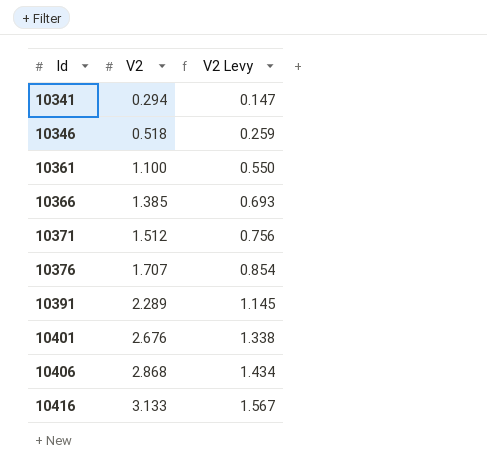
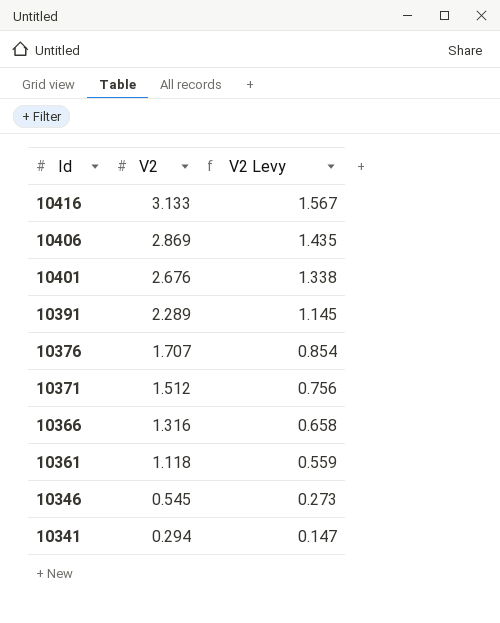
row order: Id ascending -> Id descending
10406 | V2: 2.868 -> 2.869
10406 | V2 Levy: 1.434 -> 1.435
10366 | V2: 1.385 -> 1.316
10366 | V2 Levy: 0.693 -> 0.658
10361 | V2: 1.100 -> 1.118
10361 | V2 Levy: 0.550 -> 0.559
10346 | V2: 0.518 -> 0.545
10346 | V2 Levy: 0.259 -> 0.273

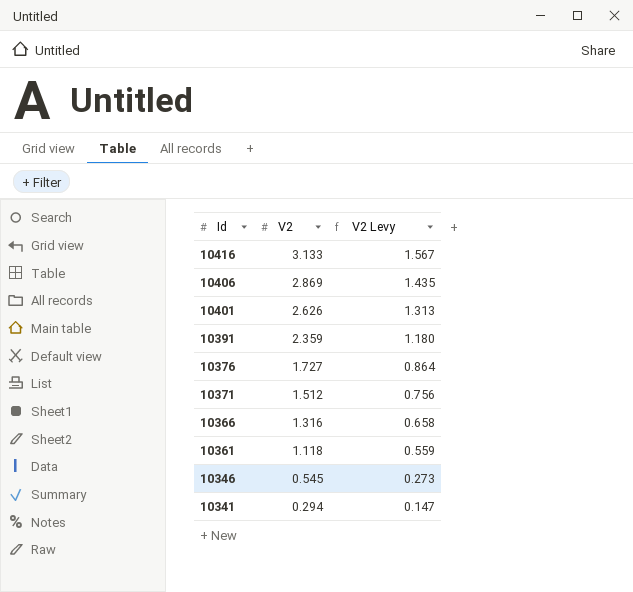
10401 | V2: 2.676 -> 2.626
10401 | V2 Levy: 1.338 -> 1.313
10391 | V2: 2.289 -> 2.359
10391 | V2 Levy: 1.145 -> 1.180
10376 | V2: 1.707 -> 1.727
10376 | V2 Levy: 0.854 -> 0.864

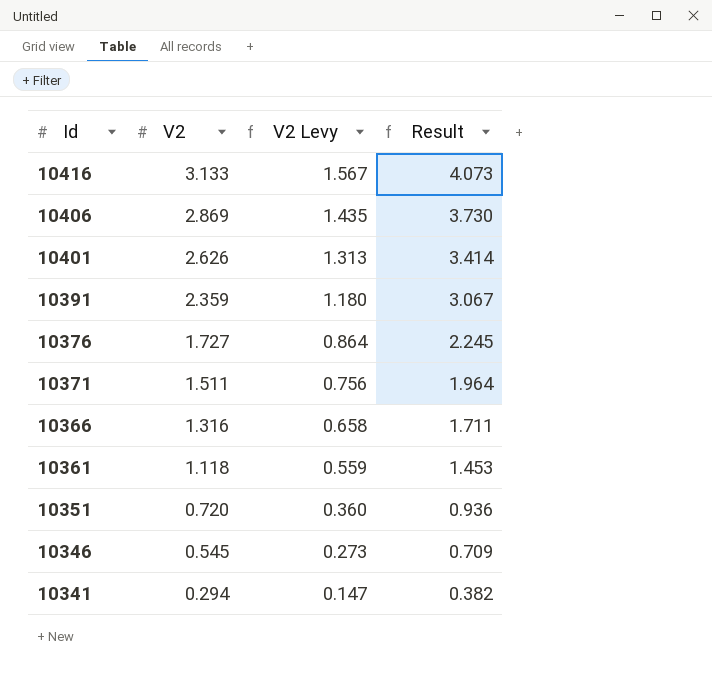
column Result | formula: none -> [V2] * 1.3
10371 | V2: 1.512 -> 1.511
row 10351: none -> 0.720 | 0.360 | 0.936

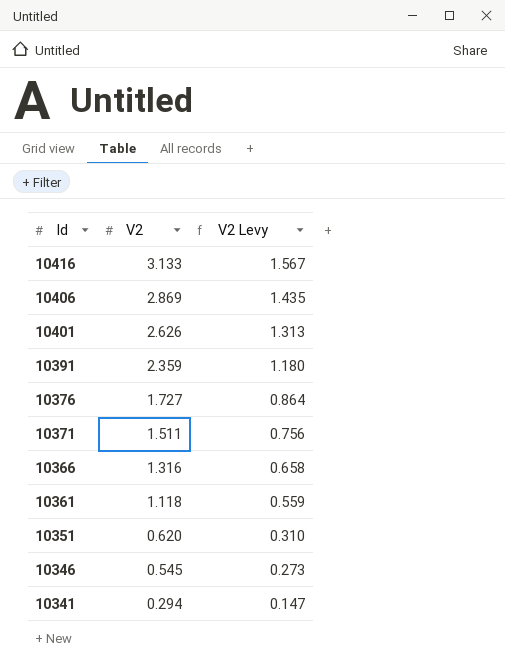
column Result | formula: [V2] * 1.3 -> none
10351 | V2: 0.720 -> 0.620
10351 | V2 Levy: 0.360 -> 0.310

